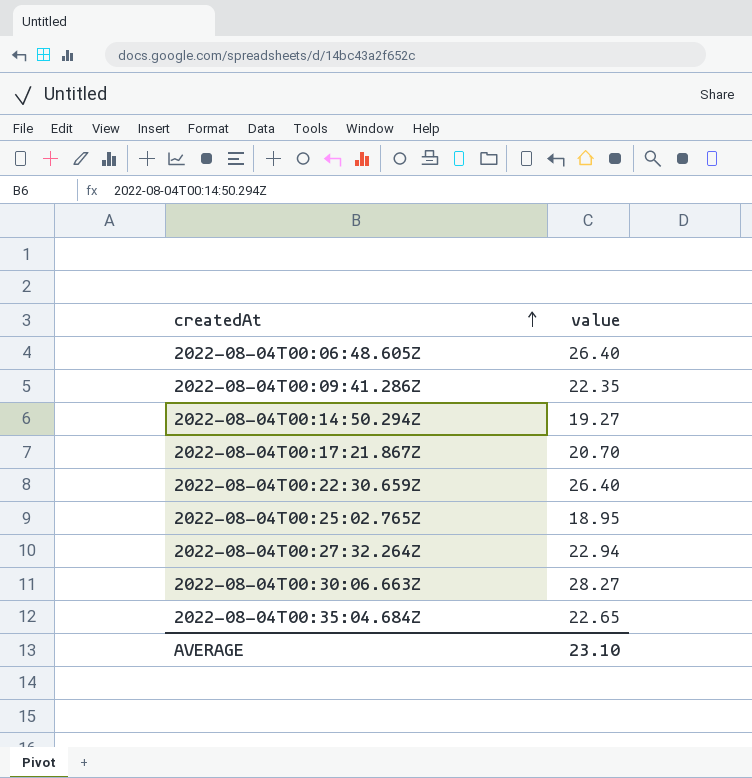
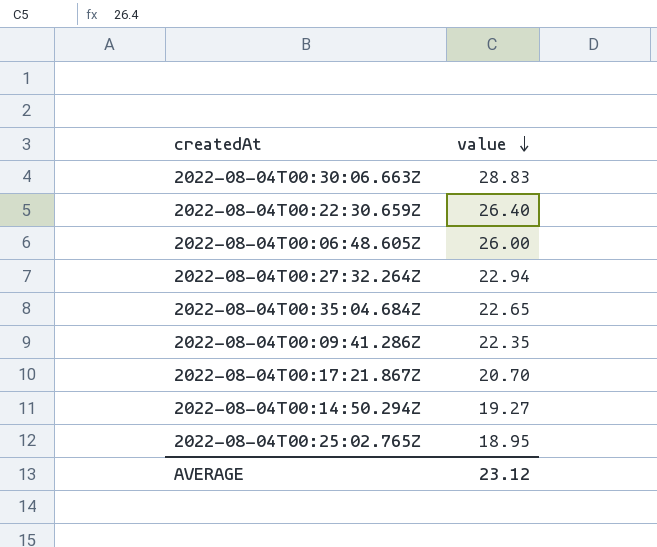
row order: createdAt ascending -> value descending
2022-08-04T00:30:06.663Z | value: 28.27 -> 28.83
2022-08-04T00:06:48.605Z | value: 26.40 -> 26.00
AVERAGE | value: 23.10 -> 23.12

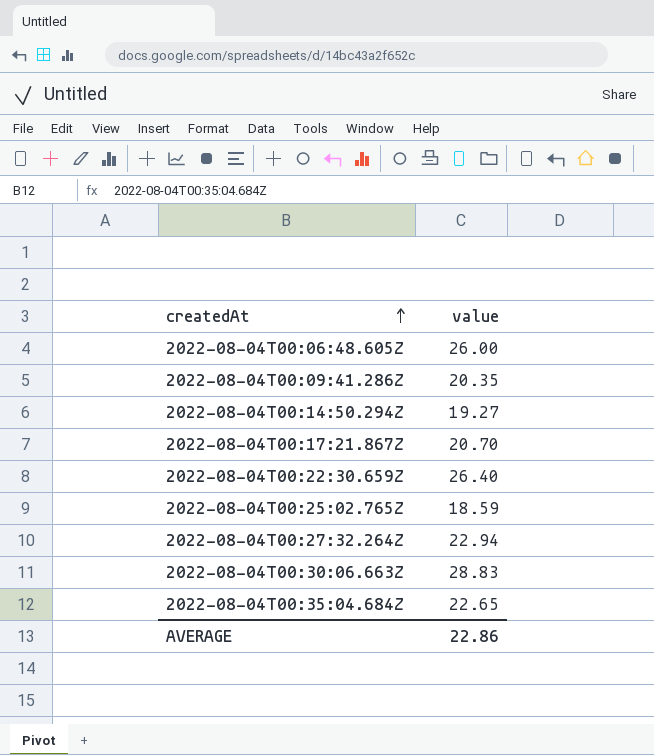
row order: value descending -> createdAt ascending
2022-08-04T00:09:41.286Z | value: 22.35 -> 20.35
2022-08-04T00:25:02.765Z | value: 18.95 -> 18.59
AVERAGE | value: 23.12 -> 22.86

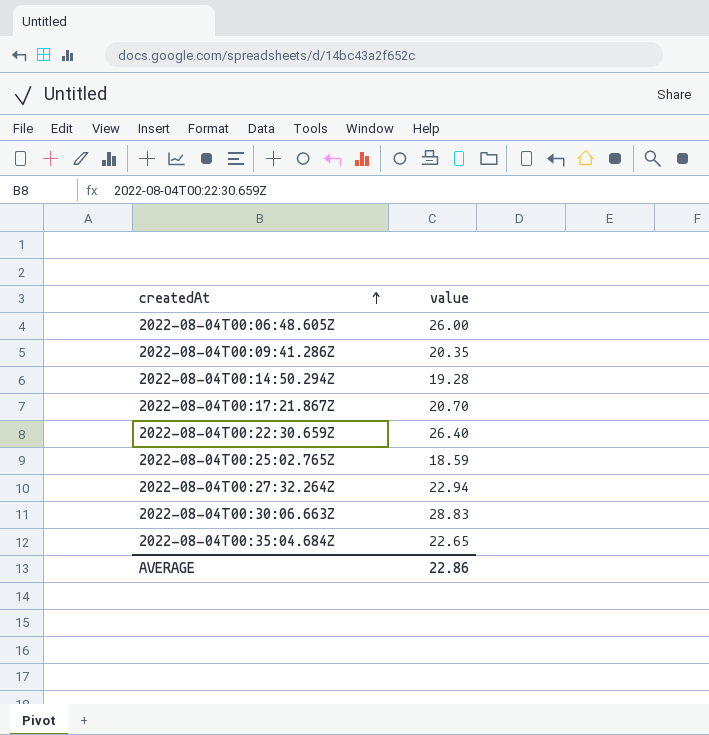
2022-08-04T00:14:50.294Z | value: 19.27 -> 19.28

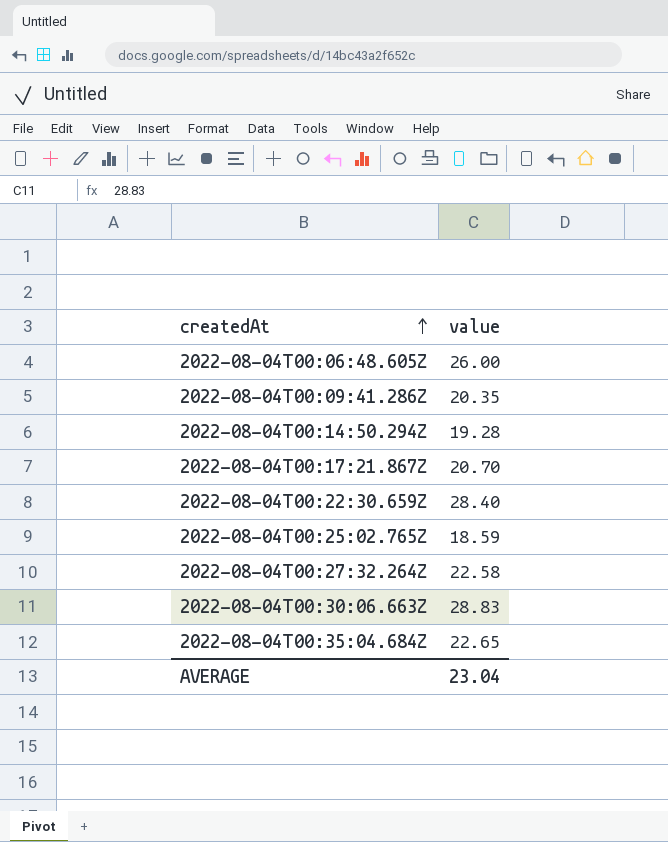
2022-08-04T00:22:30.659Z | value: 26.40 -> 28.40
2022-08-04T00:27:32.264Z | value: 22.94 -> 22.58
AVERAGE | value: 22.86 -> 23.04

